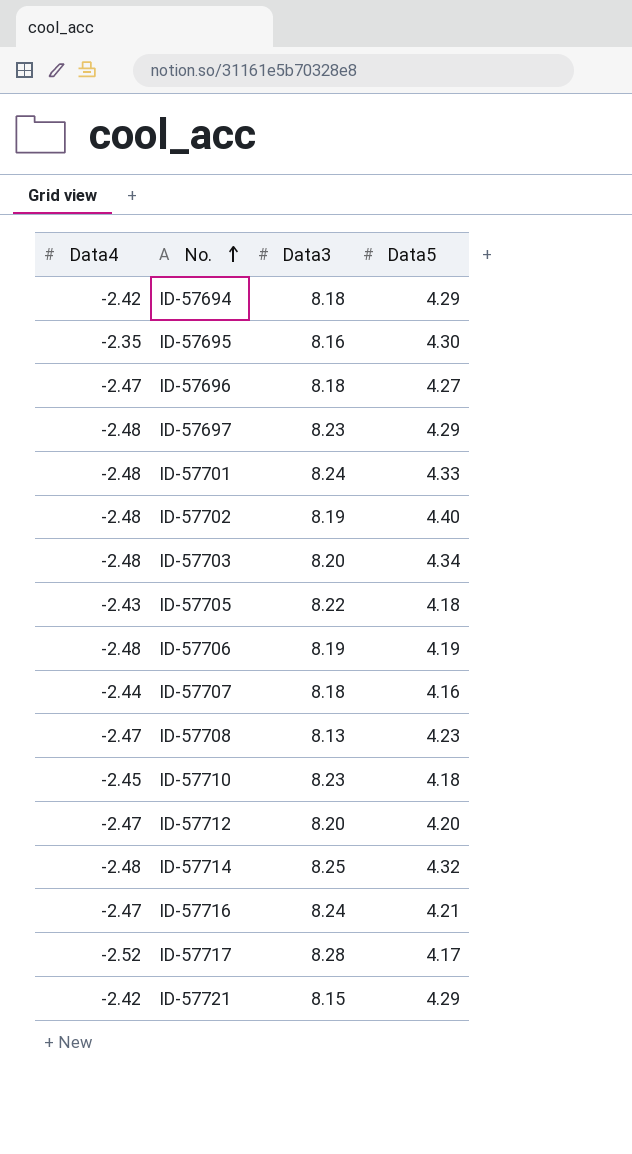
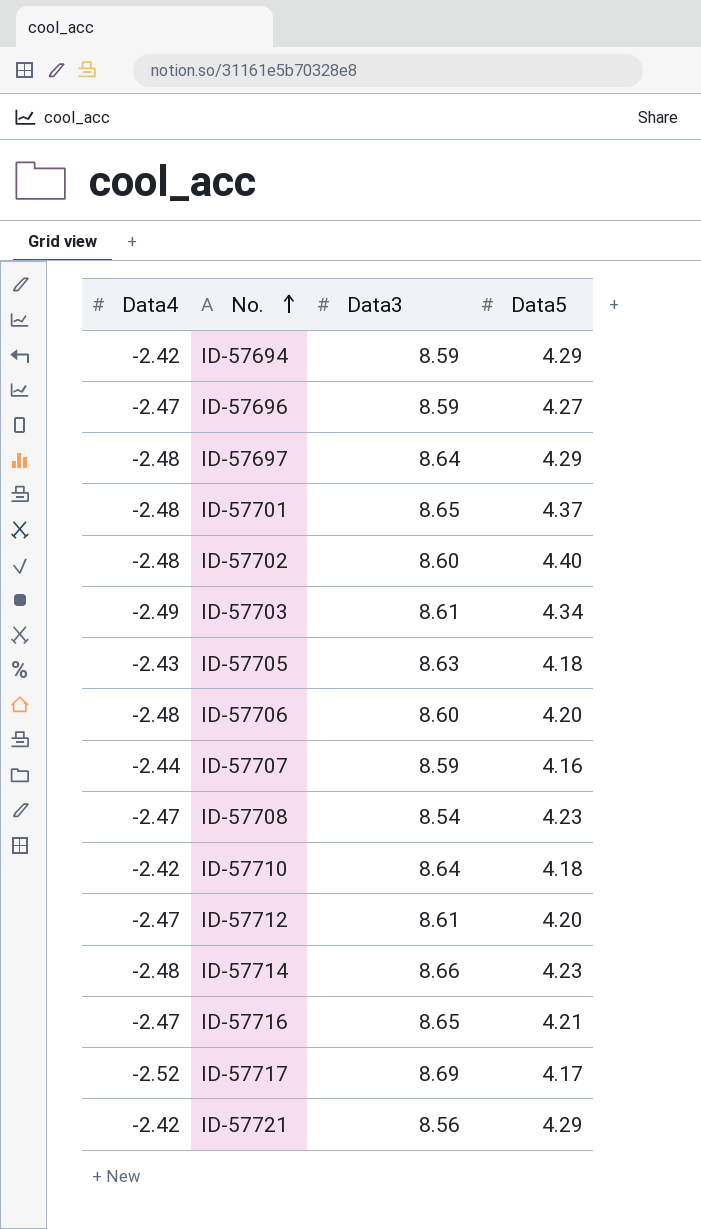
row ID-57695: -2.35 | 8.16 | 4.30 -> none
ID-57694 | Data3: 8.18 -> 8.59
ID-57696 | Data3: 8.18 -> 8.59
ID-57697 | Data3: 8.23 -> 8.64
ID-57701 | Data3: 8.24 -> 8.65
ID-57701 | Data5: 4.33 -> 4.37
ID-57702 | Data3: 8.19 -> 8.60
ID-57703 | Data4: -2.48 -> -2.49
ID-57703 | Data3: 8.20 -> 8.61
ID-57705 | Data3: 8.22 -> 8.63
ID-57706 | Data3: 8.19 -> 8.60
ID-57706 | Data5: 4.19 -> 4.20
ID-57707 | Data3: 8.18 -> 8.59
ID-57708 | Data3: 8.13 -> 8.54
ID-57710 | Data4: -2.45 -> -2.42
ID-57710 | Data3: 8.23 -> 8.64
ID-57712 | Data3: 8.20 -> 8.61
ID-57714 | Data3: 8.25 -> 8.66
ID-57714 | Data5: 4.32 -> 4.23
ID-57716 | Data3: 8.24 -> 8.65
ID-57717 | Data3: 8.28 -> 8.69
ID-57721 | Data3: 8.15 -> 8.56

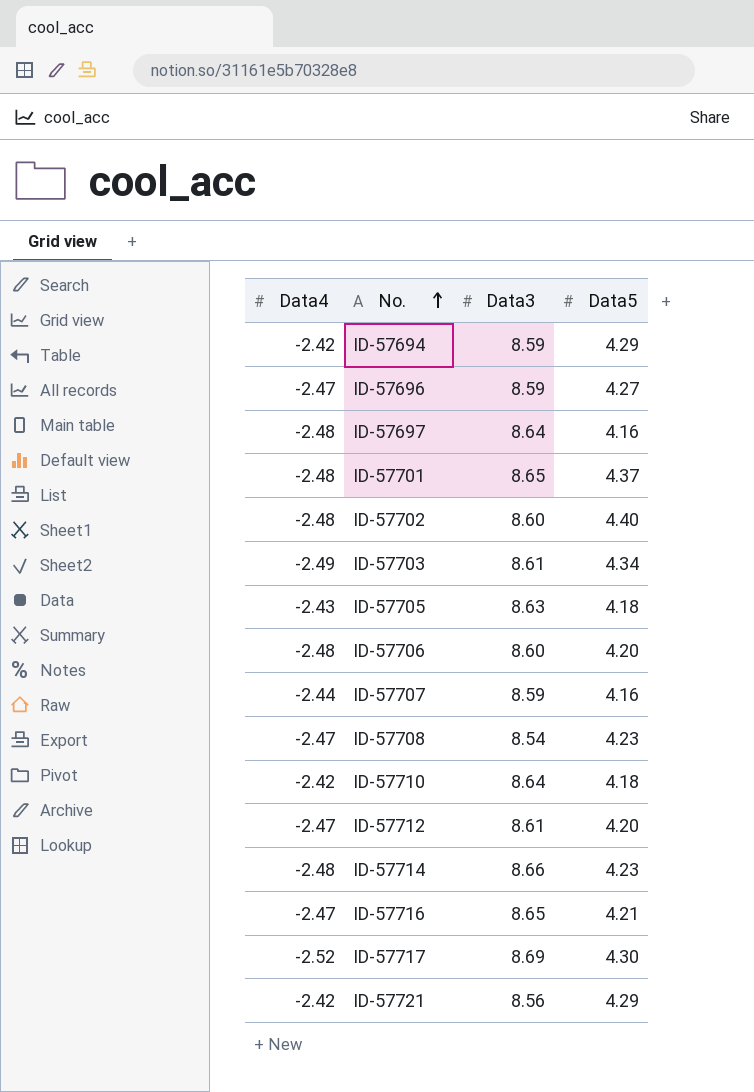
ID-57697 | Data5: 4.29 -> 4.16
ID-57717 | Data5: 4.17 -> 4.30

